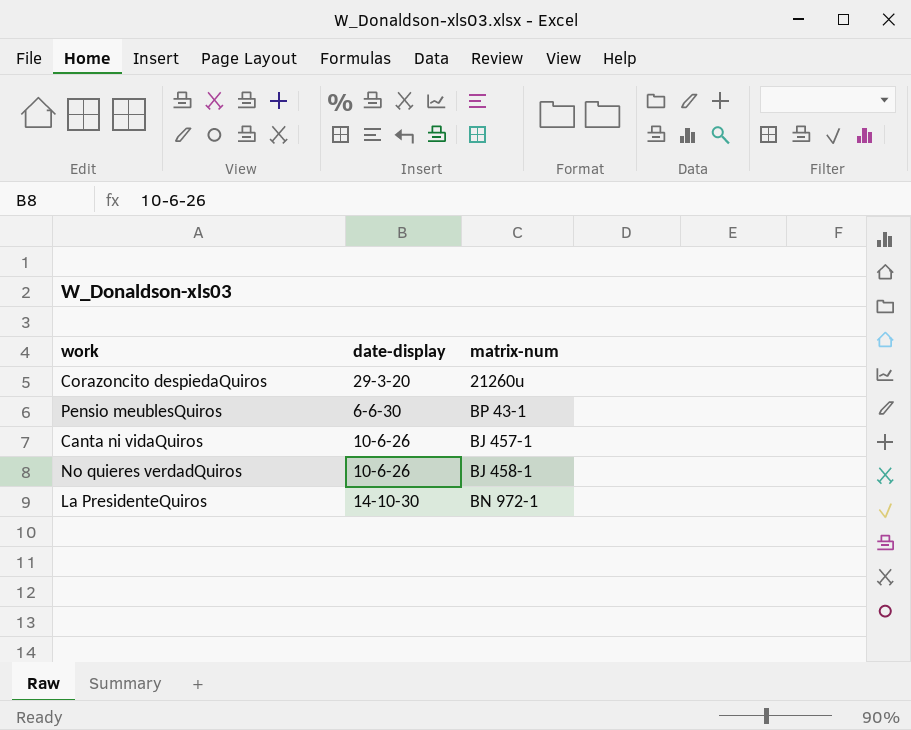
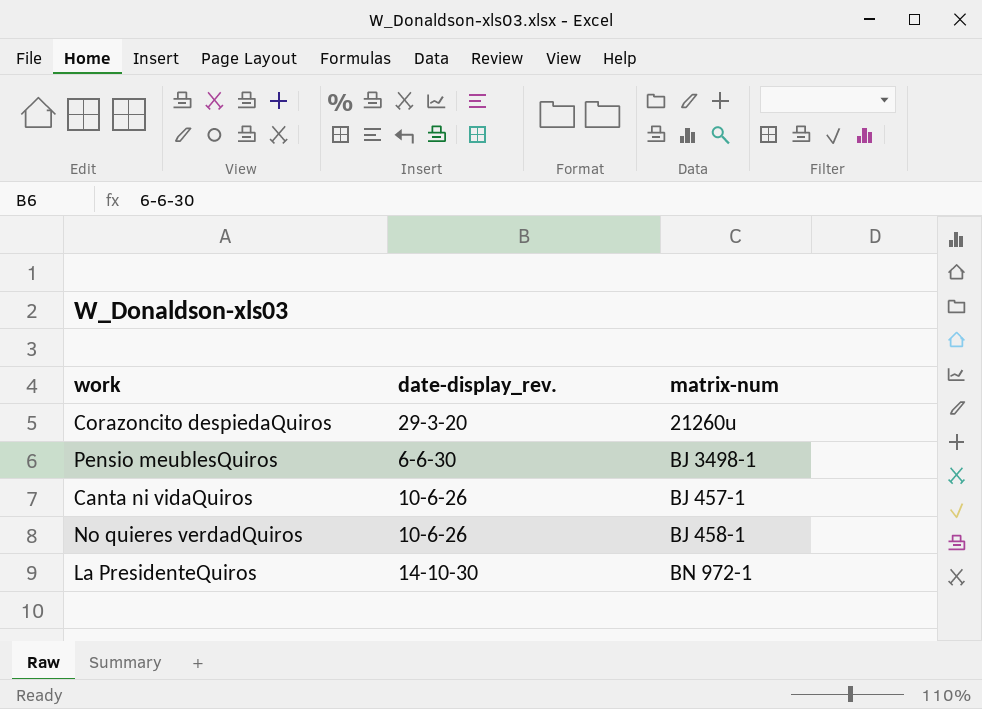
column name: date-display -> date-display_rev.
Pensio meublesQuiros | matrix-num: BP 43-1 -> BJ 3498-1

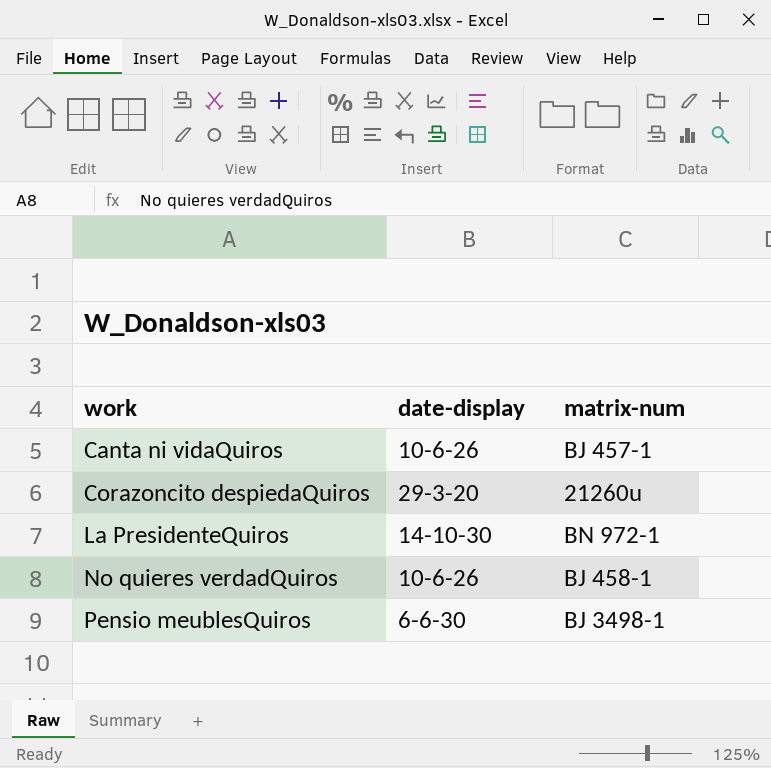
row order: none -> work ascending
column name: date-display_rev. -> date-display

